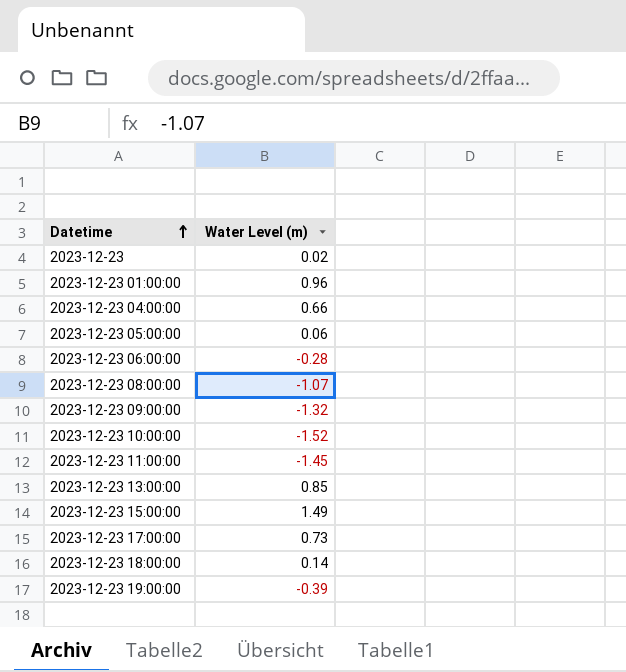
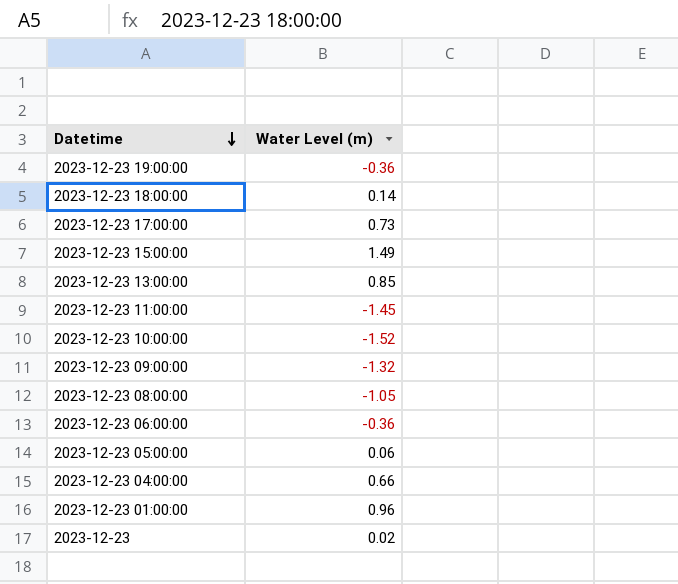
row order: Datetime ascending -> Datetime descending
2023-12-23 19:00:00 | Water Level (m): -0.39 -> -0.36
2023-12-23 08:00:00 | Water Level (m): -1.07 -> -1.05
2023-12-23 06:00:00 | Water Level (m): -0.28 -> -0.36

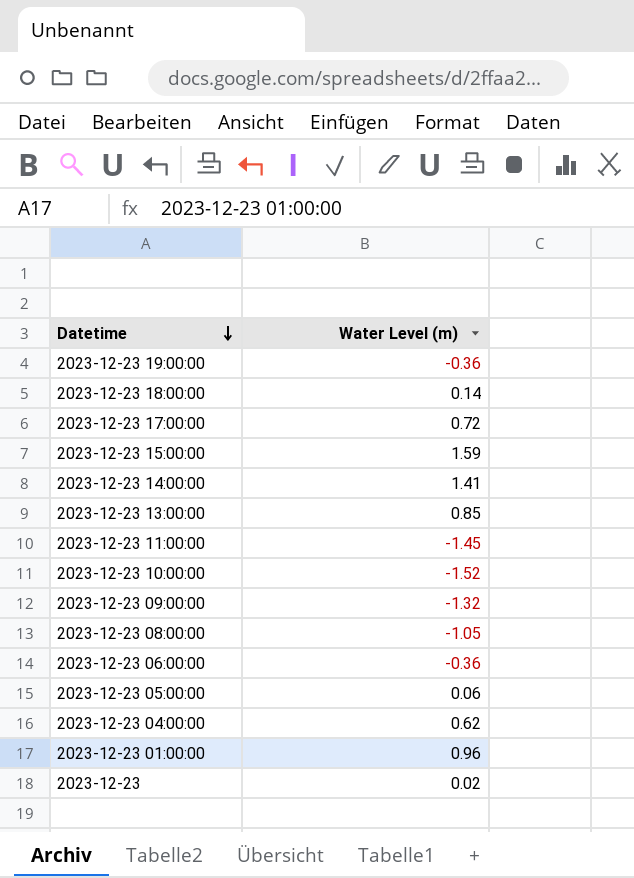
2023-12-23 17:00:00 | Water Level (m): 0.73 -> 0.72
2023-12-23 15:00:00 | Water Level (m): 1.49 -> 1.59
row 2023-12-23 14:00:00: none -> 1.41
2023-12-23 04:00:00 | Water Level (m): 0.66 -> 0.62

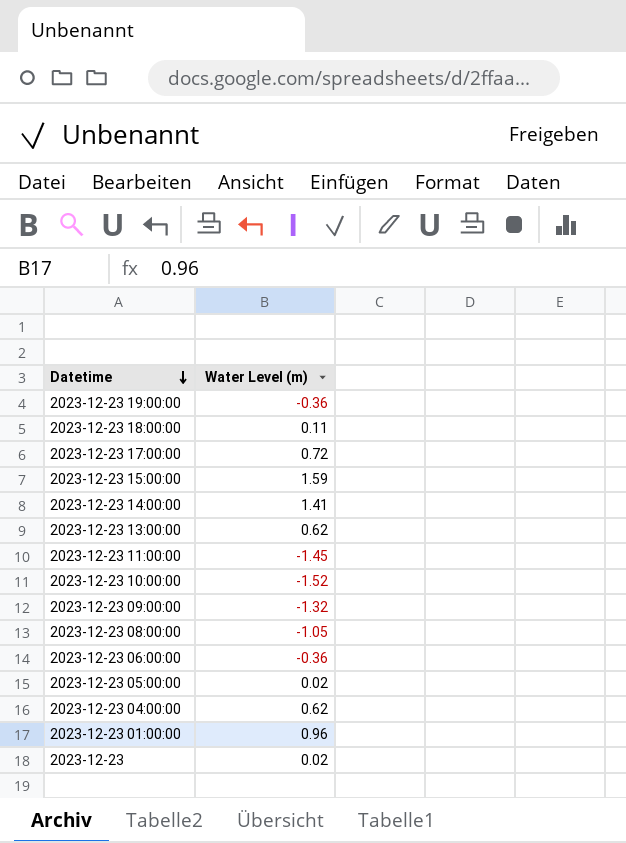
2023-12-23 18:00:00 | Water Level (m): 0.14 -> 0.11
2023-12-23 13:00:00 | Water Level (m): 0.85 -> 0.62
2023-12-23 05:00:00 | Water Level (m): 0.06 -> 0.02

